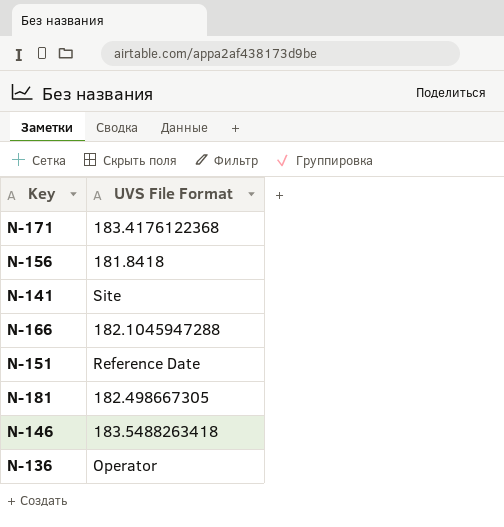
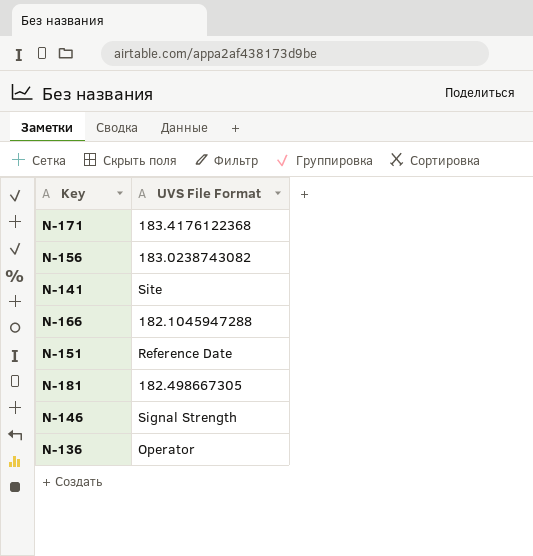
N-156 | UVS File Format: 181.8418 -> 183.0238743082
N-146 | UVS File Format: 183.5488263418 -> Signal Strength

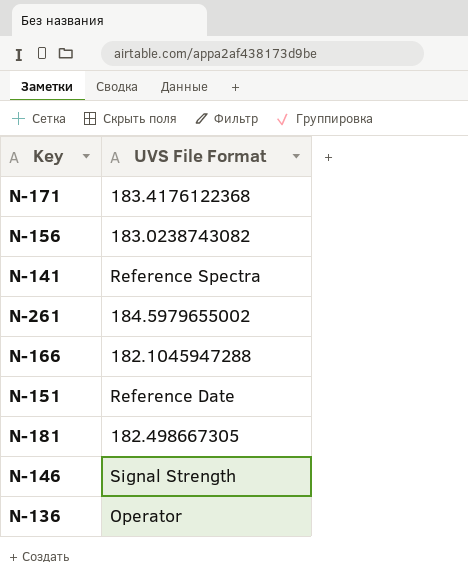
N-141 | UVS File Format: Site -> Reference Spectra
row N-261: none -> 184.5979655002

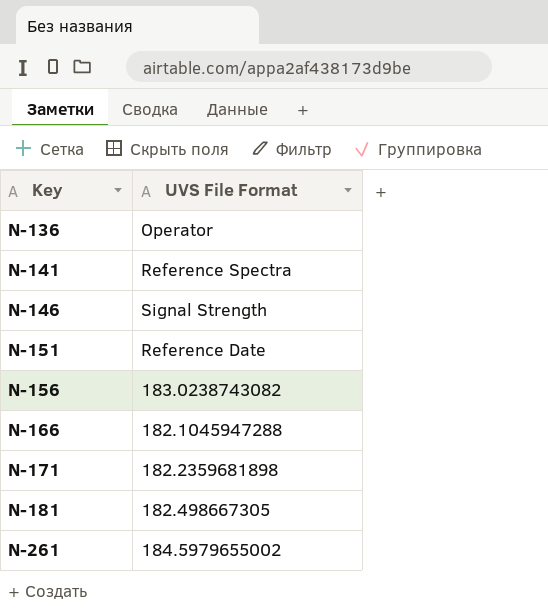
row order: none -> Key ascending
N-171 | UVS File Format: 183.4176122368 -> 182.2359681898

